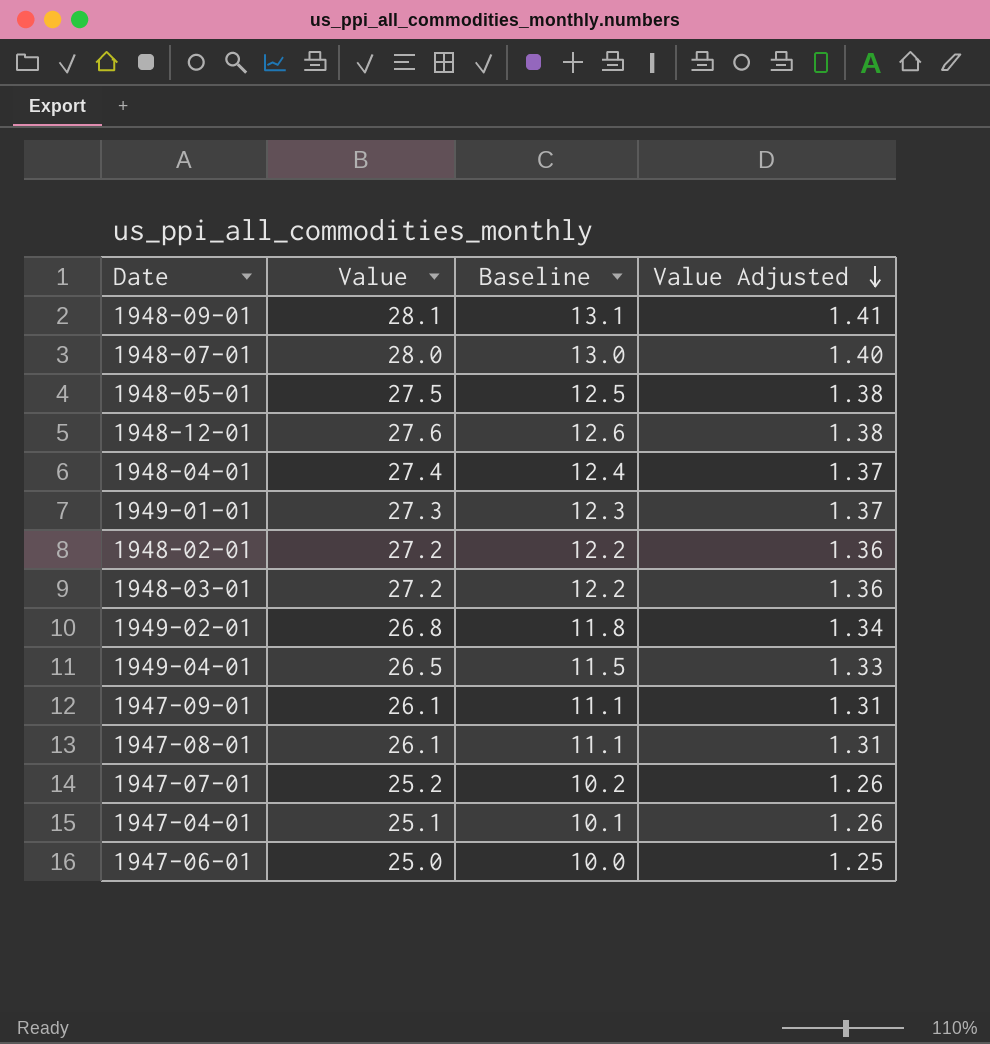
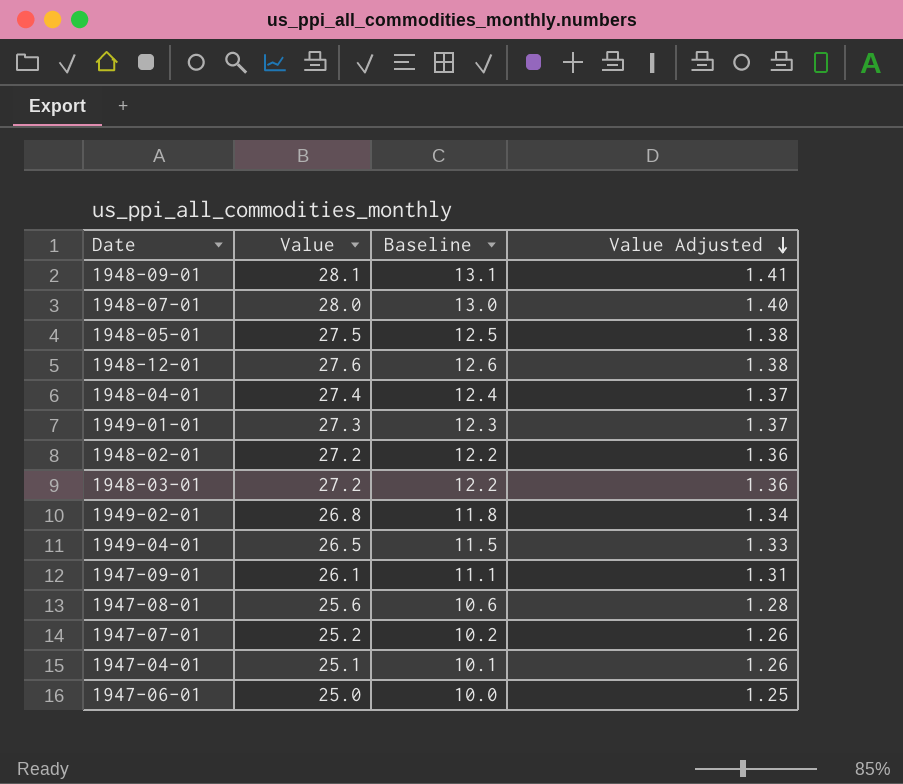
1947-08-01 | Value: 26.1 -> 25.6
1947-08-01 | Baseline: 11.1 -> 10.6
1947-08-01 | Value Adjusted: 1.31 -> 1.28

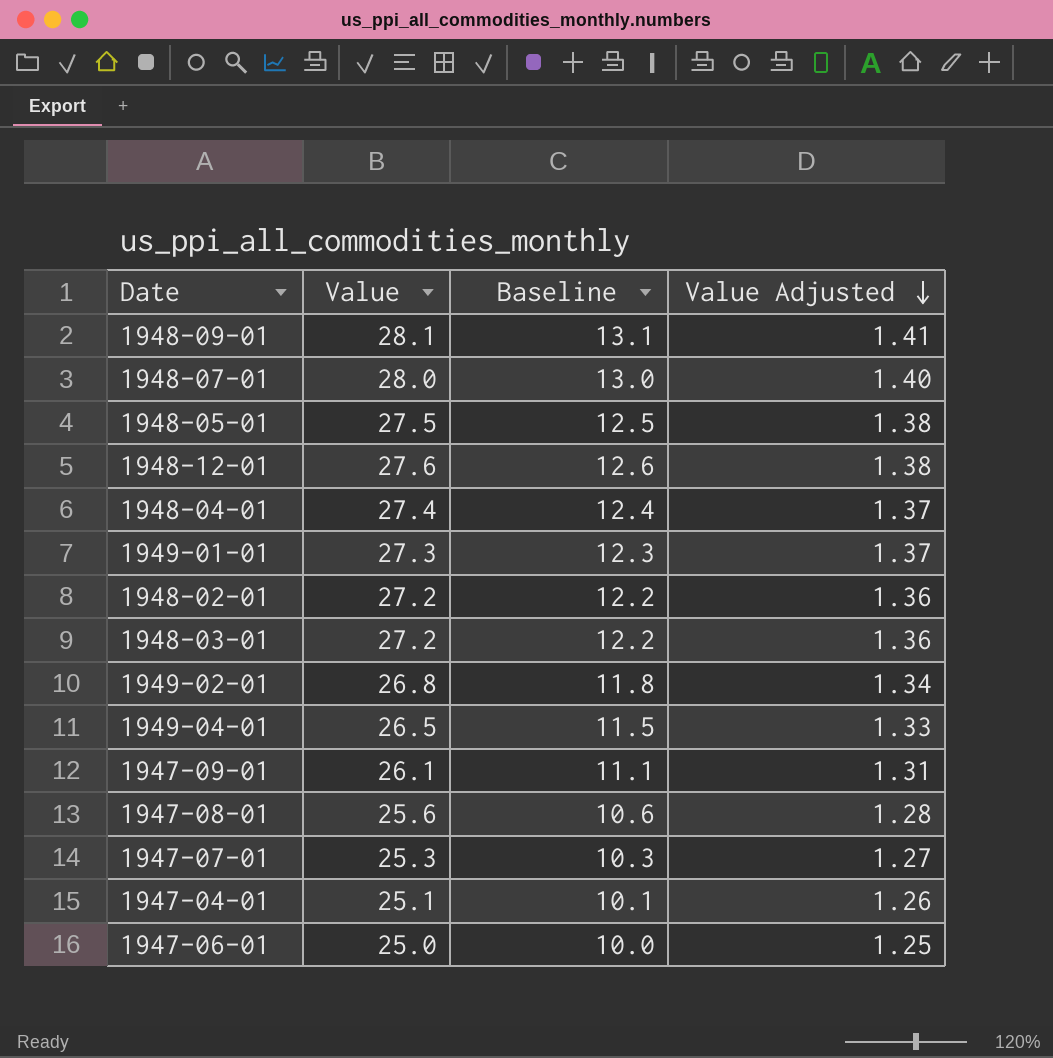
1947-07-01 | Value: 25.2 -> 25.3
1947-07-01 | Baseline: 10.2 -> 10.3
1947-07-01 | Value Adjusted: 1.26 -> 1.27

